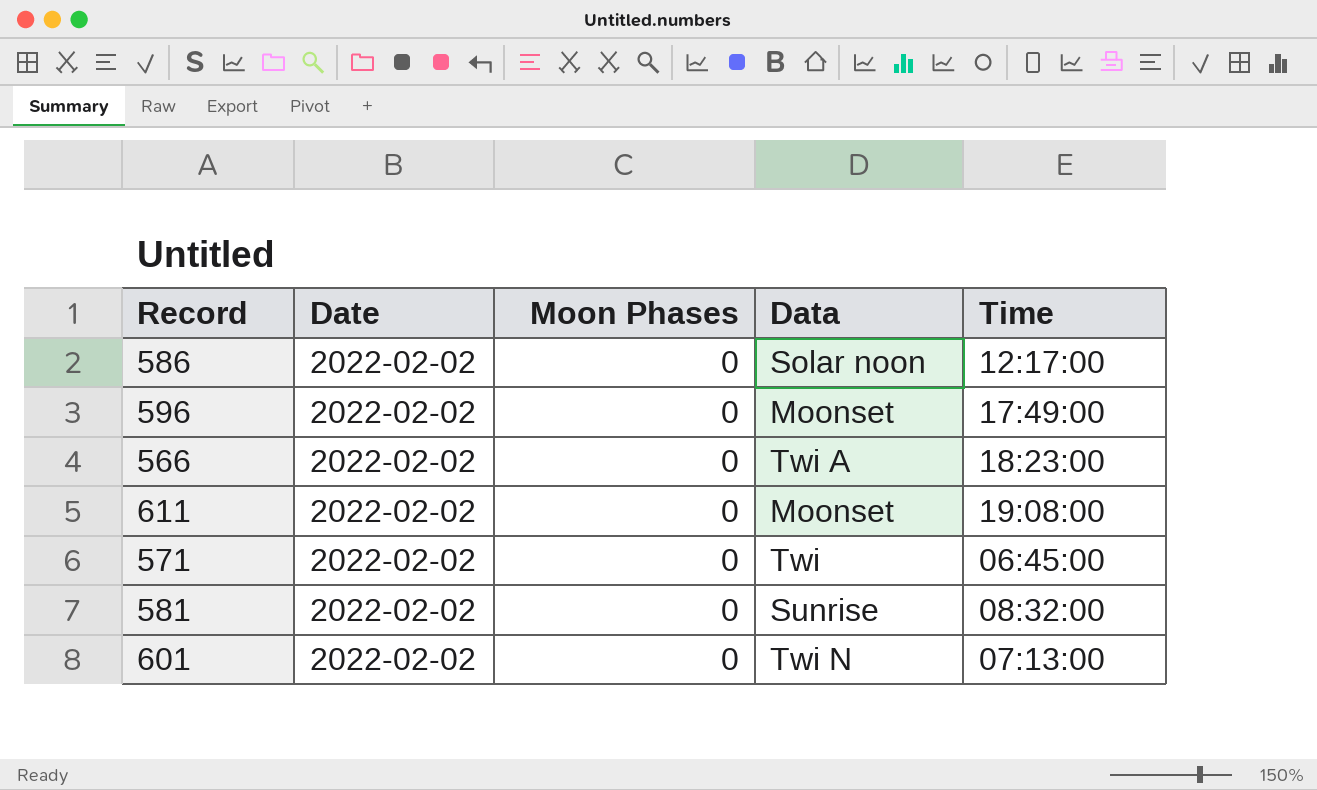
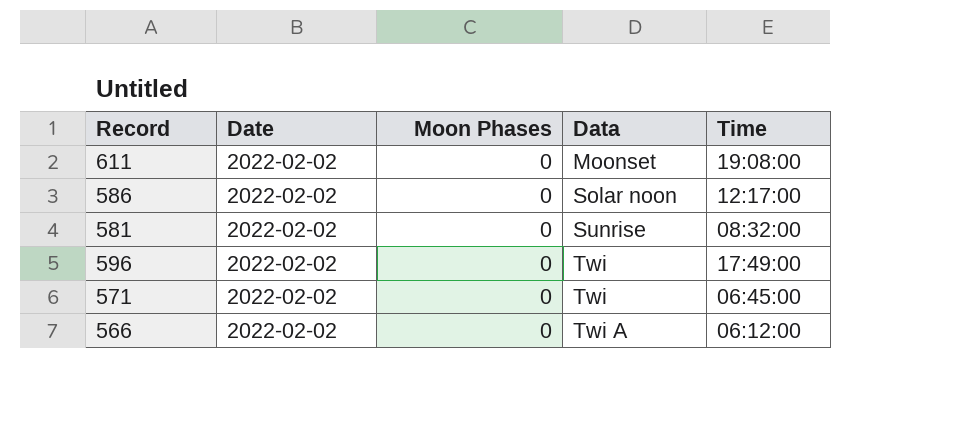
row order: none -> Data ascending
row 601: 2022-02-02 | 0 | Twi N | 07:13:00 -> none
596 | Data: Moonset -> Twi
566 | Time: 18:23:00 -> 06:12:00

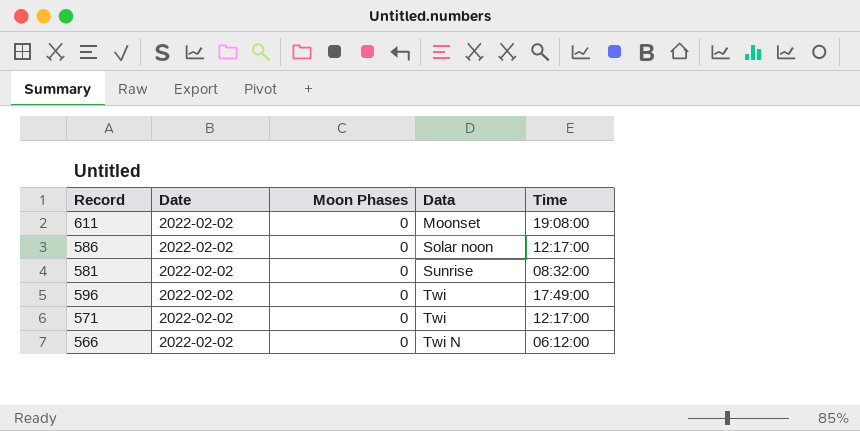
571 | Time: 06:45:00 -> 12:17:00
566 | Data: Twi A -> Twi N

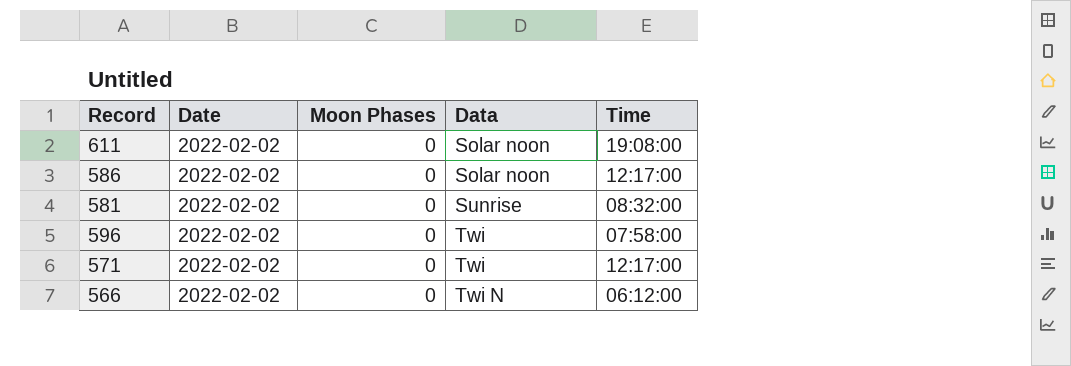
611 | Data: Moonset -> Solar noon
596 | Time: 17:49:00 -> 07:58:00

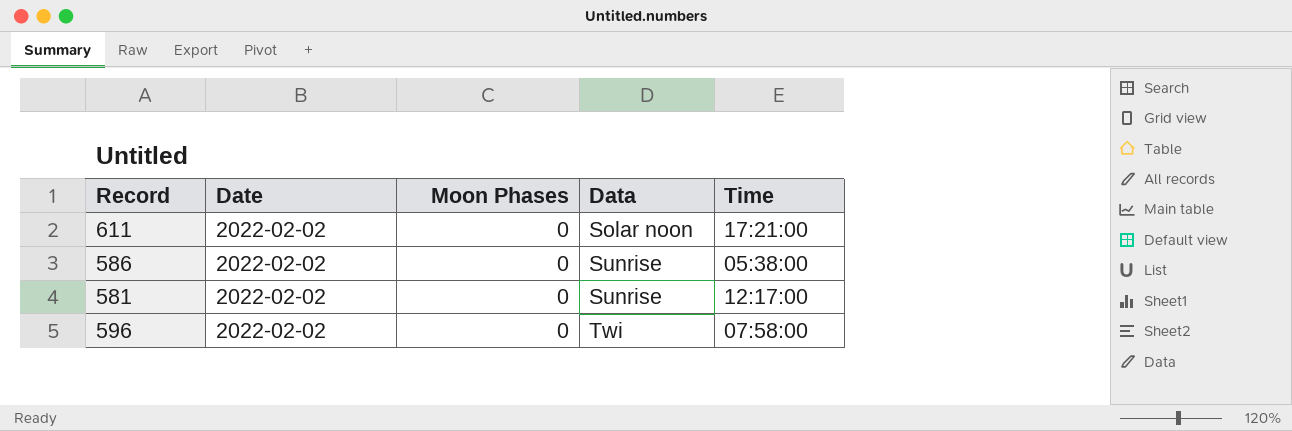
row 571: 2022-02-02 | 0 | Twi | 12:17:00 -> none
row 566: 2022-02-02 | 0 | Twi N | 06:12:00 -> none
611 | Time: 19:08:00 -> 17:21:00
586 | Data: Solar noon -> Sunrise
586 | Time: 12:17:00 -> 05:38:00
581 | Time: 08:32:00 -> 12:17:00

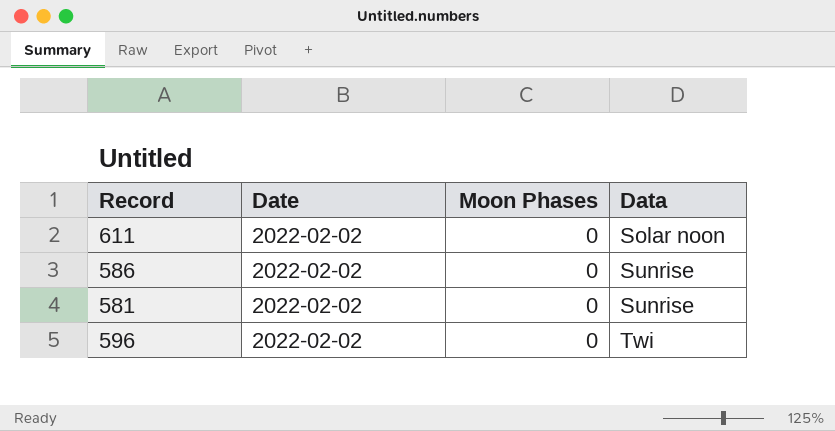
column Time | position: 5 -> none

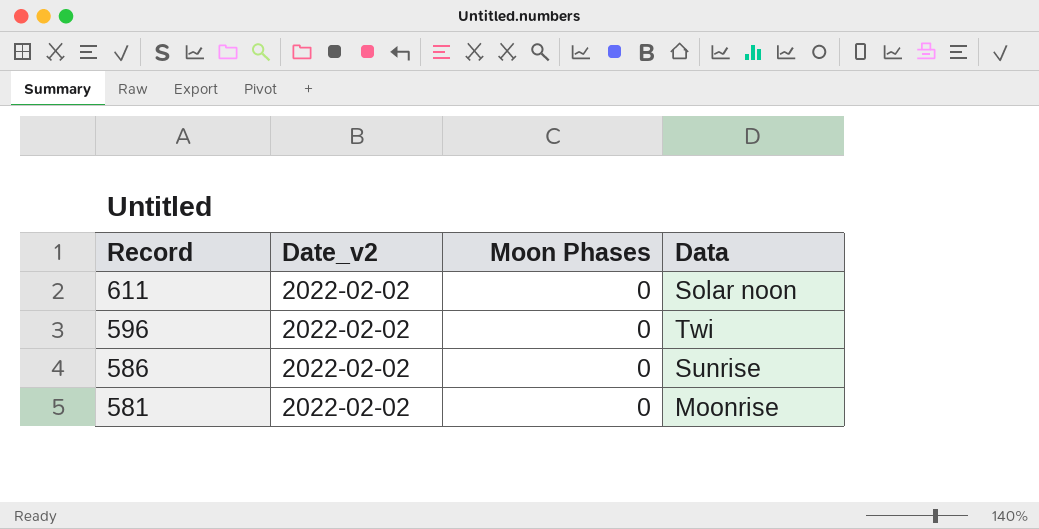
row order: Data ascending -> Record descending
column name: Date -> Date_v2
581 | Data: Sunrise -> Moonrise

